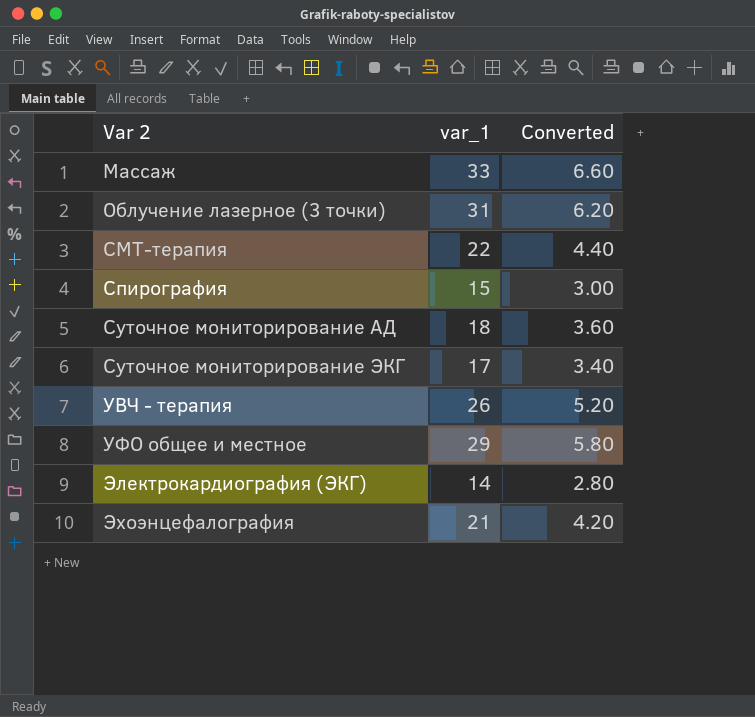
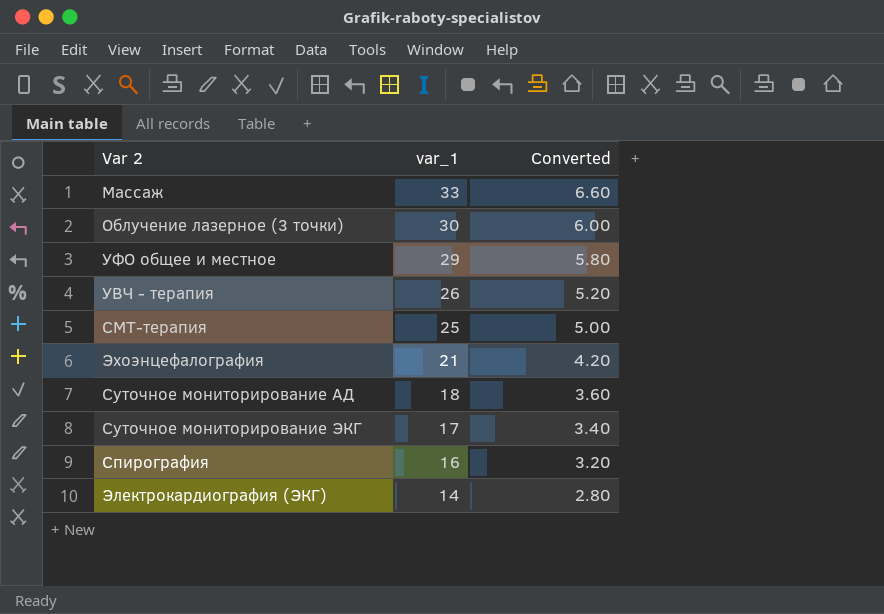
row order: Var 2 ascending -> var_1 descending
Облучение лазерное (3 точки) | var_1: 31 -> 30
Облучение лазерное (3 точки) | Converted: 6.20 -> 6.00
СМТ-терапия | var_1: 22 -> 25
СМТ-терапия | Converted: 4.40 -> 5.00
Спирография | var_1: 15 -> 16
Спирография | Converted: 3.00 -> 3.20

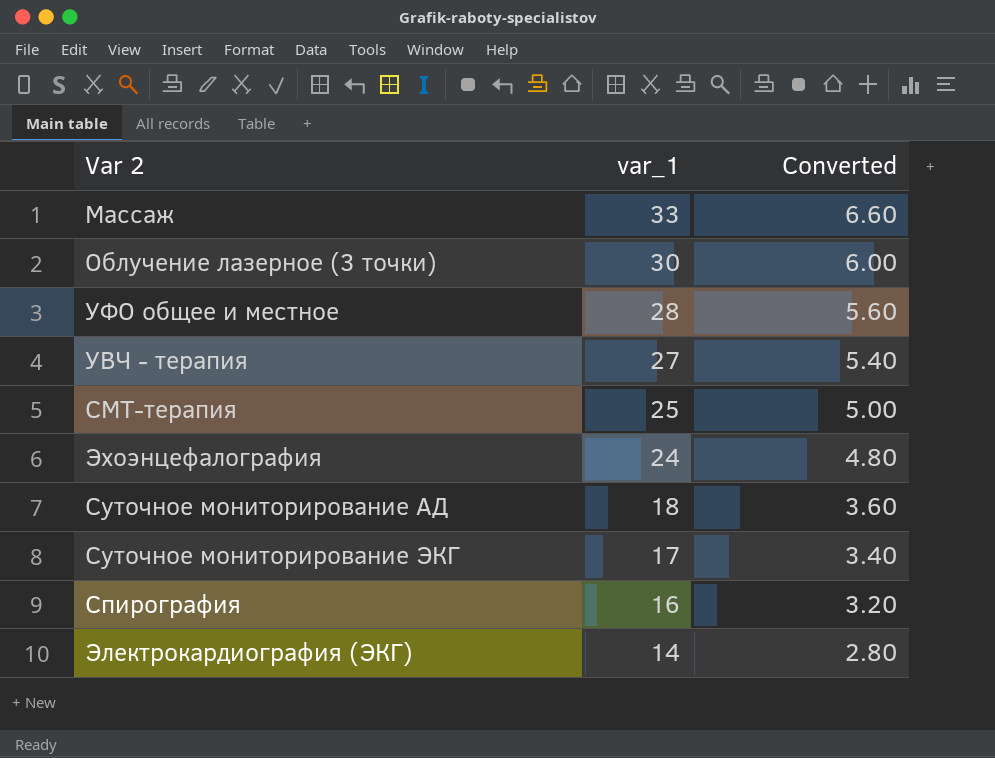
УФО общее и местное | var_1: 29 -> 28
УФО общее и местное | Converted: 5.80 -> 5.60
УВЧ - терапия | var_1: 26 -> 27
УВЧ - терапия | Converted: 5.20 -> 5.40
Эхоэнцефалография | var_1: 21 -> 24
Эхоэнцефалография | Converted: 4.20 -> 4.80

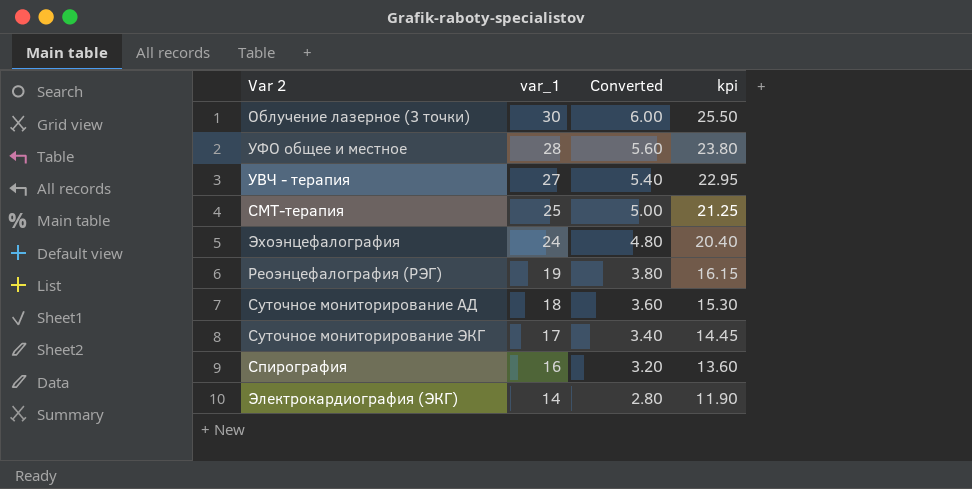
column kpi | formula: none -> [var_1] * 0.85
row Массаж: 33 | 6.60 -> none
row Реоэнцефалография (РЭГ): none -> 19 | 3.80 | 16.15

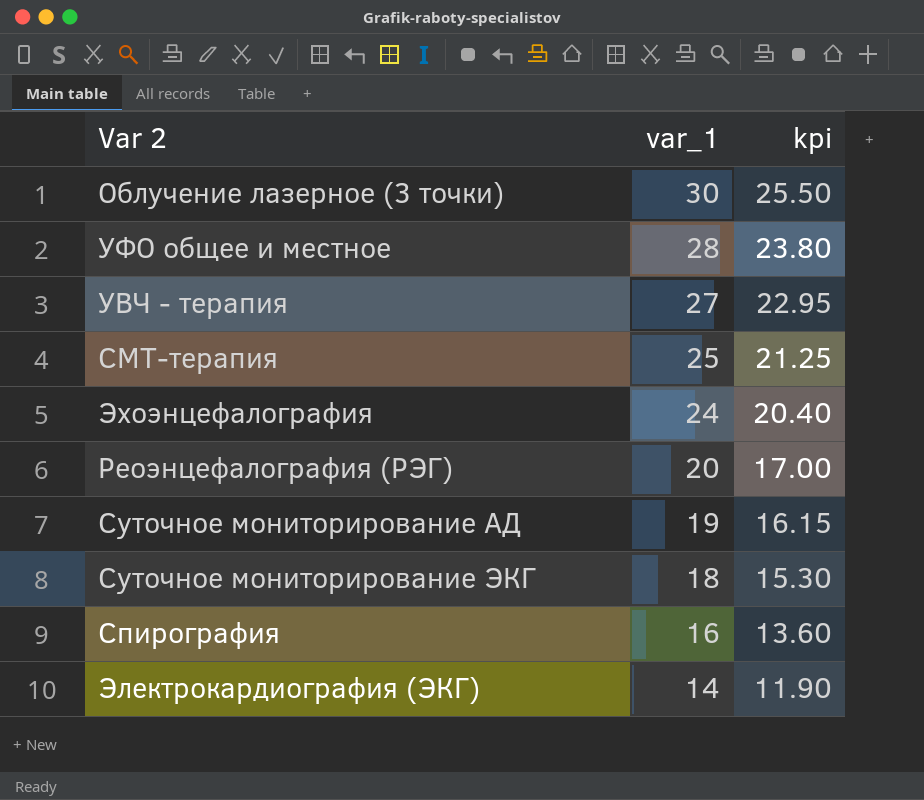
column Converted | formula: [var_1] * 0.2 -> none
Реоэнцефалография (РЭГ) | var_1: 19 -> 20
Реоэнцефалография (РЭГ) | kpi: 16.15 -> 17.00
Суточное мониторирование АД | var_1: 18 -> 19
Суточное мониторирование АД | kpi: 15.30 -> 16.15
Суточное мониторирование ЭКГ | var_1: 17 -> 18
Суточное мониторирование ЭКГ | kpi: 14.45 -> 15.30

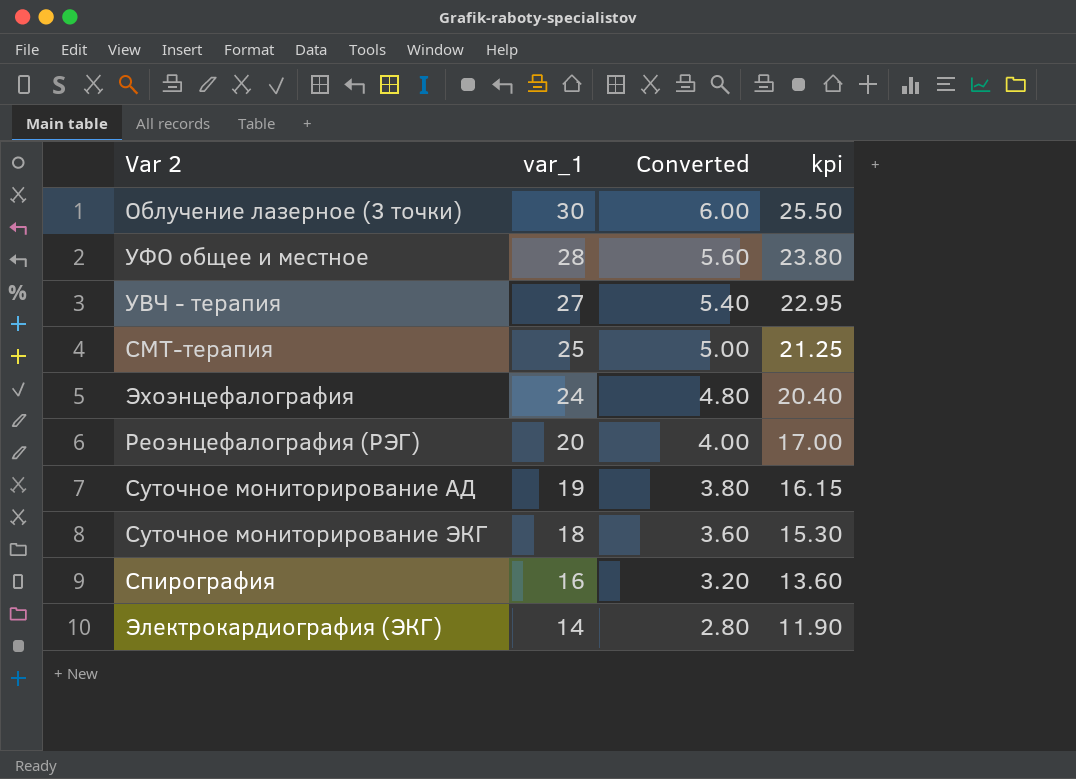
column Converted | formula: none -> [var_1] * 0.2

